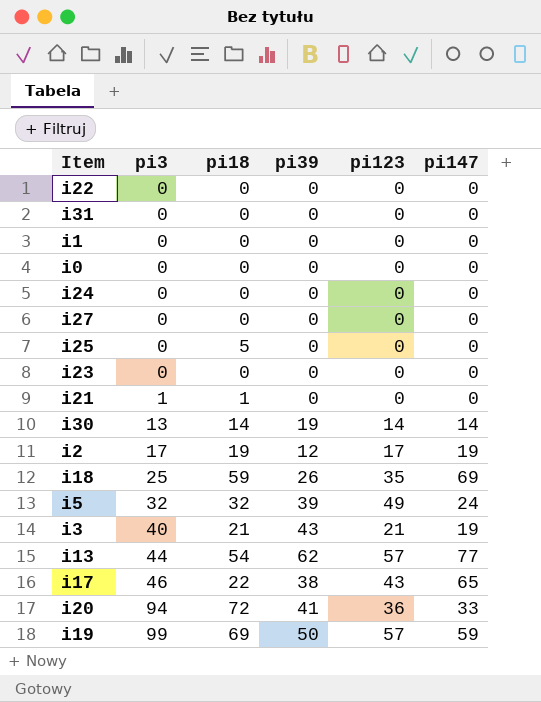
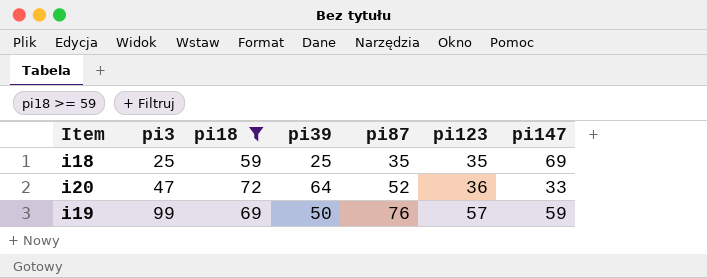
filter: none -> pi18 >= 59
column pi87 | position: none -> 5
i18 | pi39: 26 -> 25
i20 | pi3: 94 -> 47
i20 | pi39: 41 -> 64

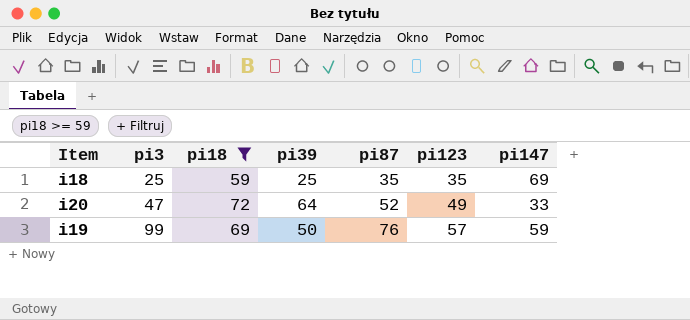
i20 | pi123: 36 -> 49

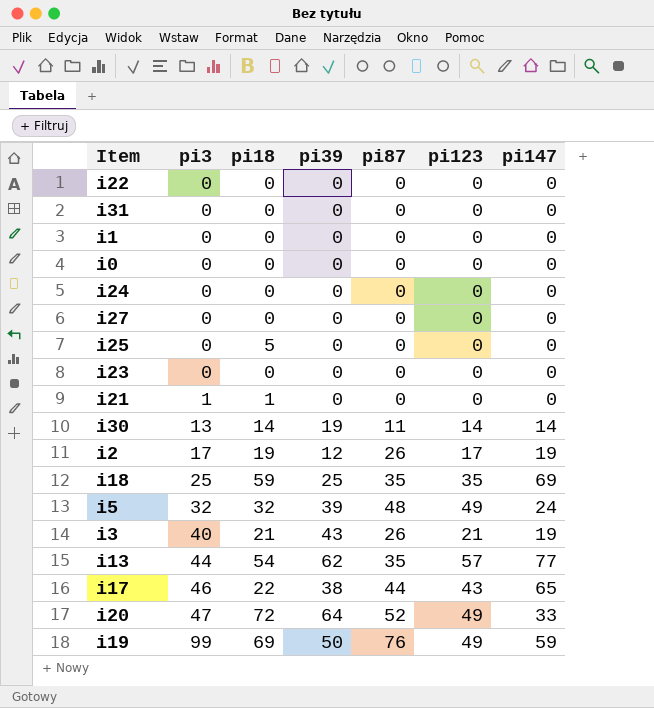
filter: pi18 >= 59 -> none
i19 | pi123: 57 -> 49

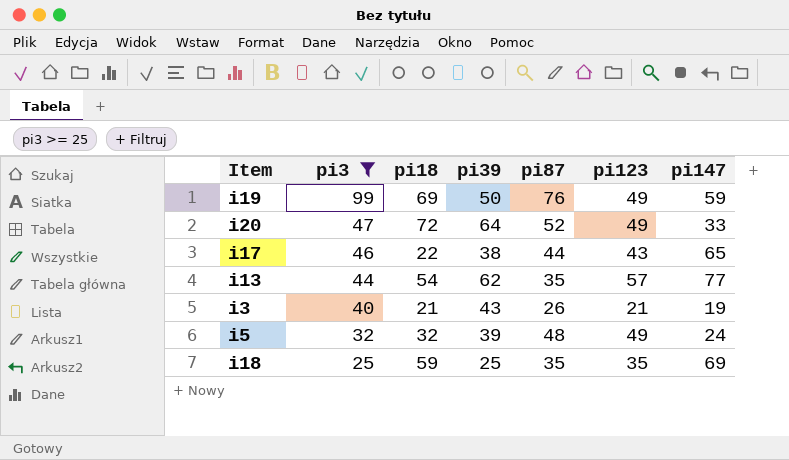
filter: none -> pi3 >= 25
row order: pi3 ascending -> pi3 descending

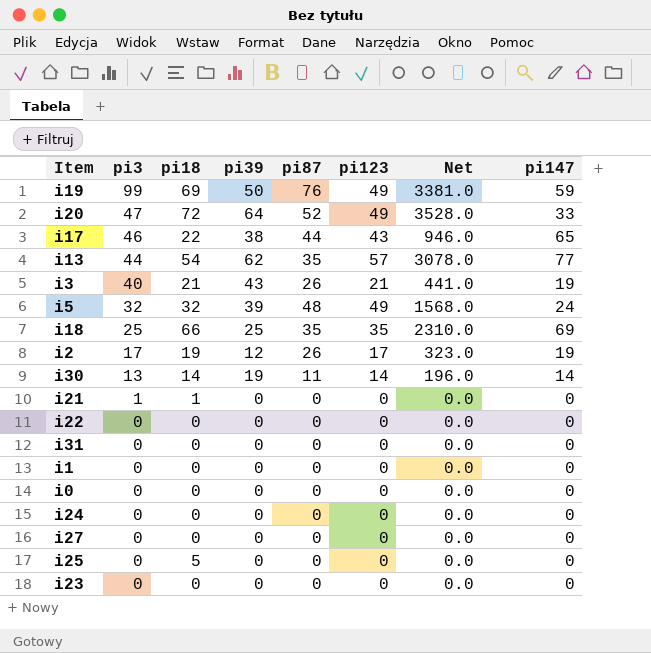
filter: pi3 >= 25 -> none
column Net | formula: none -> [pi18] * [pi123]
i18 | pi18: 59 -> 66

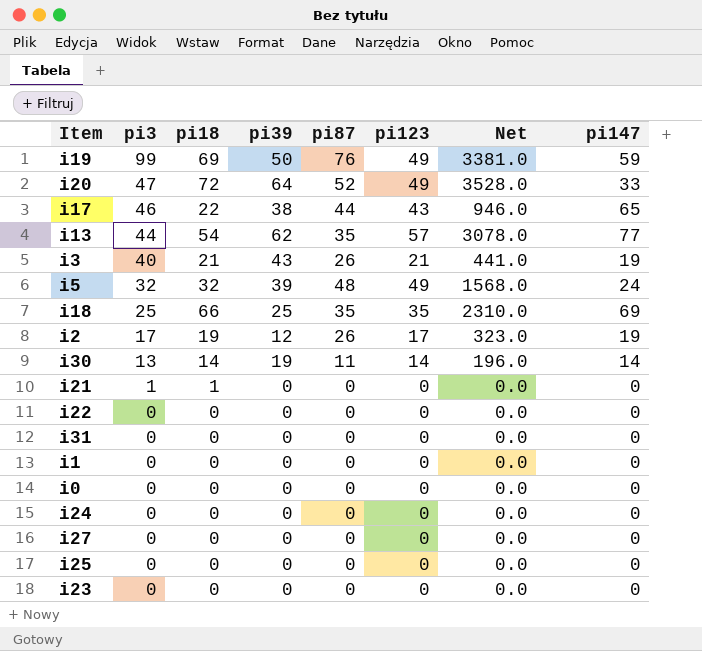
i25 | pi18: 5 -> 0

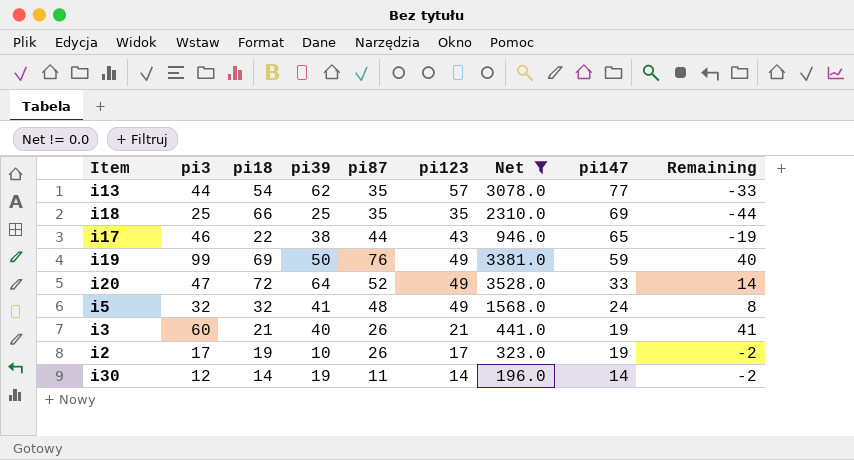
filter: none -> Net != 0.0
row order: pi3 descending -> pi147 descending
column Remaining | formula: none -> [pi3] - [pi147]
i5 | pi39: 39 -> 41
i3 | pi3: 40 -> 60
i3 | pi39: 43 -> 40
i2 | pi39: 12 -> 10
i30 | pi3: 13 -> 12

